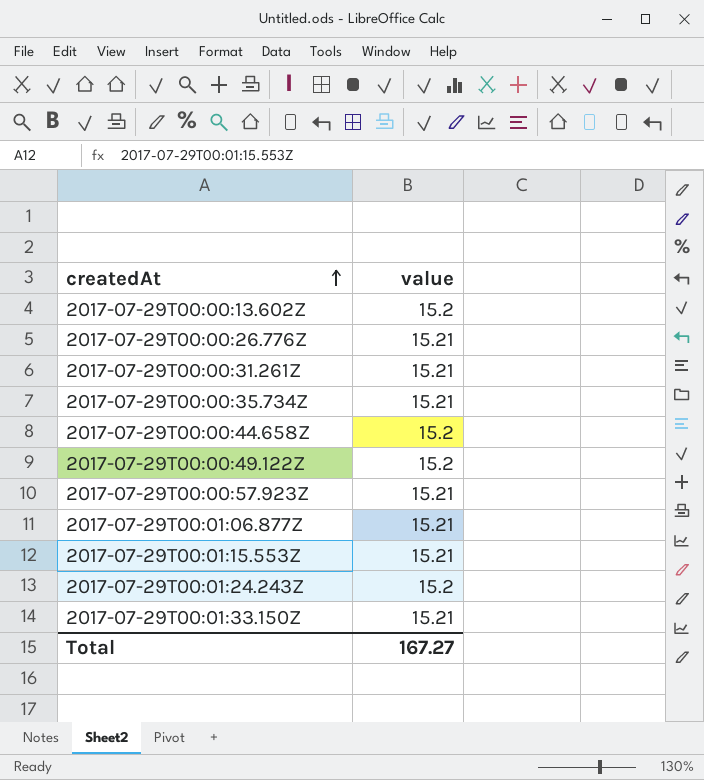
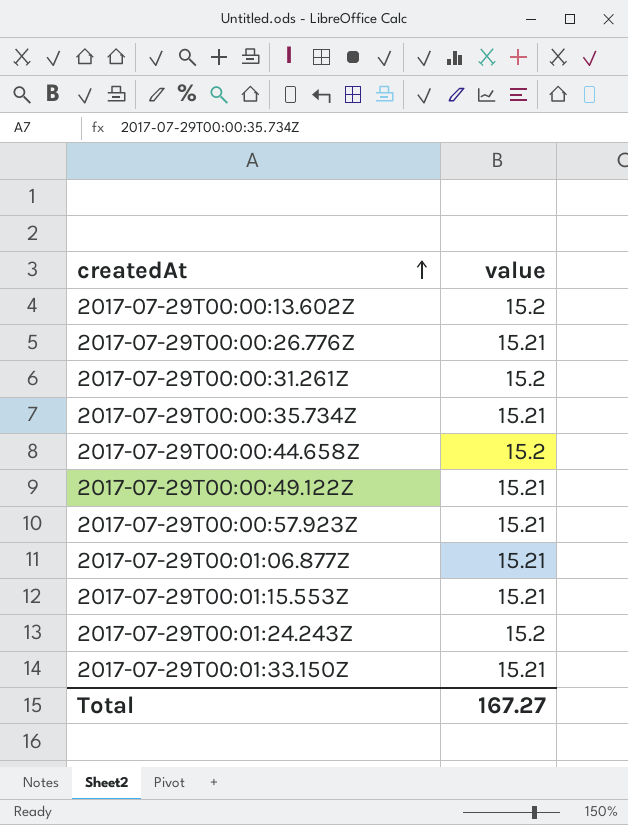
2017-07-29T00:00:31.261Z | value: 15.21 -> 15.2
2017-07-29T00:00:49.122Z | value: 15.2 -> 15.21

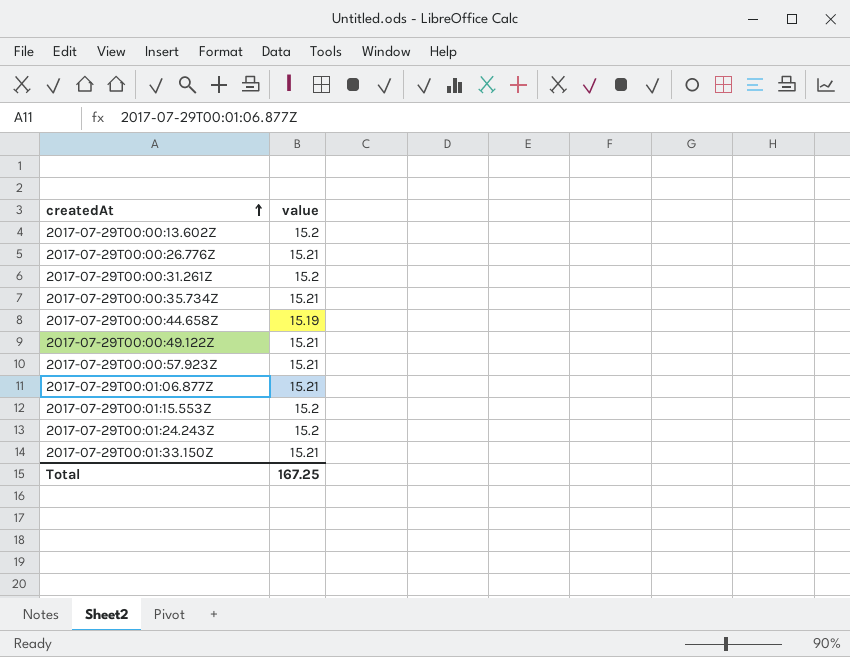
2017-07-29T00:00:44.658Z | value: 15.2 -> 15.19
2017-07-29T00:01:15.553Z | value: 15.21 -> 15.2
Total | value: 167.27 -> 167.25

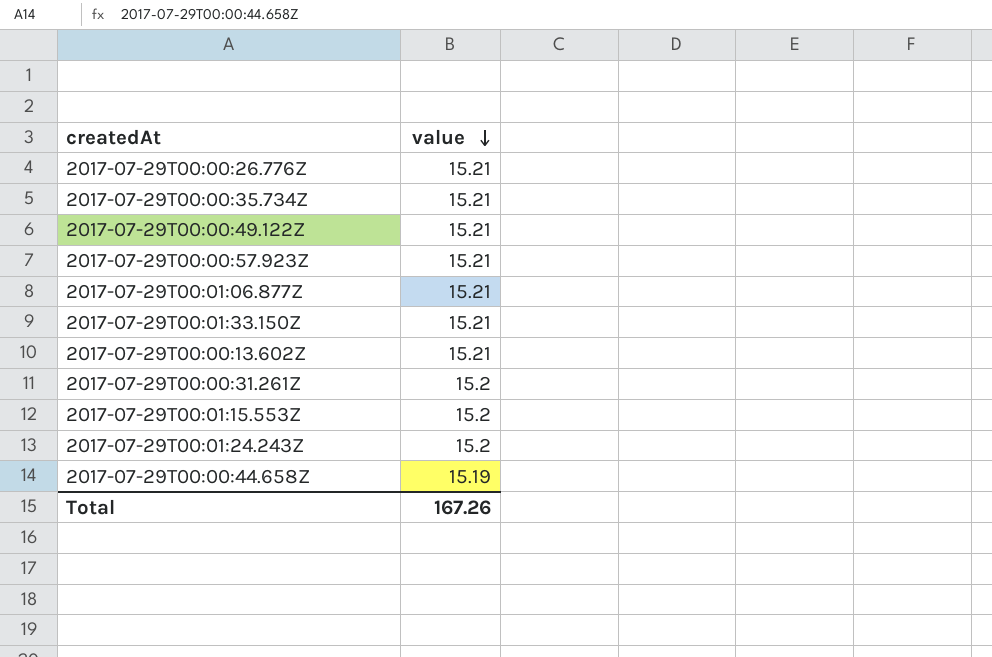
row order: createdAt ascending -> value descending
2017-07-29T00:00:13.602Z | value: 15.2 -> 15.21
Total | value: 167.25 -> 167.26

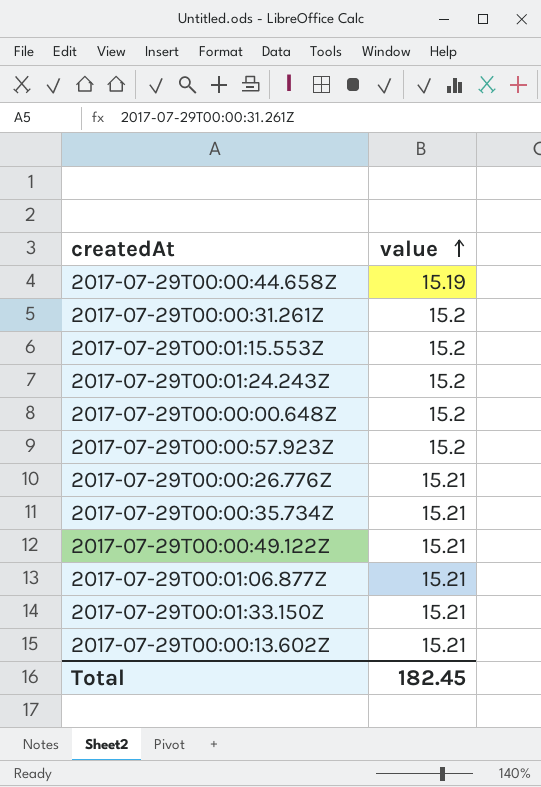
row order: value descending -> value ascending
row 2017-07-29T00:00:00.648Z: none -> 15.2
2017-07-29T00:00:57.923Z | value: 15.21 -> 15.2
Total | value: 167.26 -> 182.45

